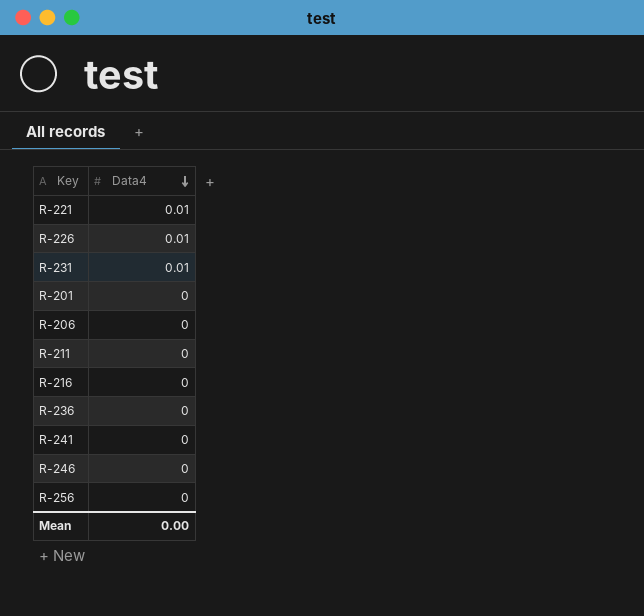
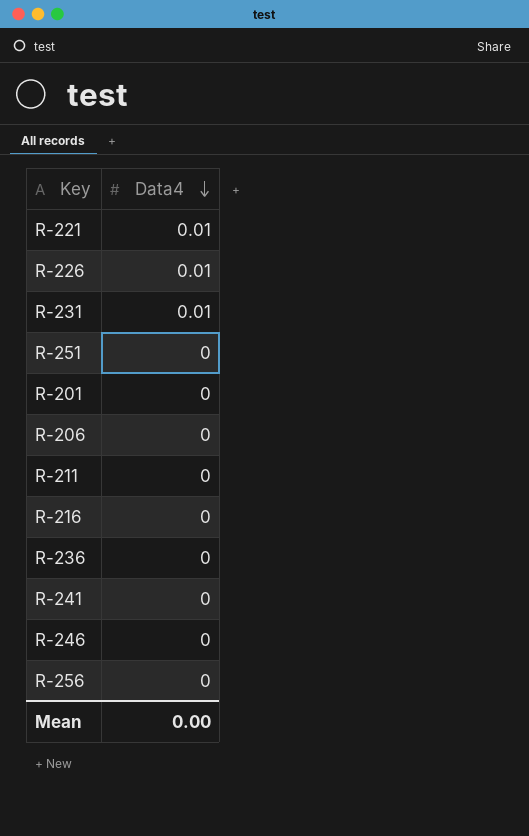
row R-251: none -> 0

